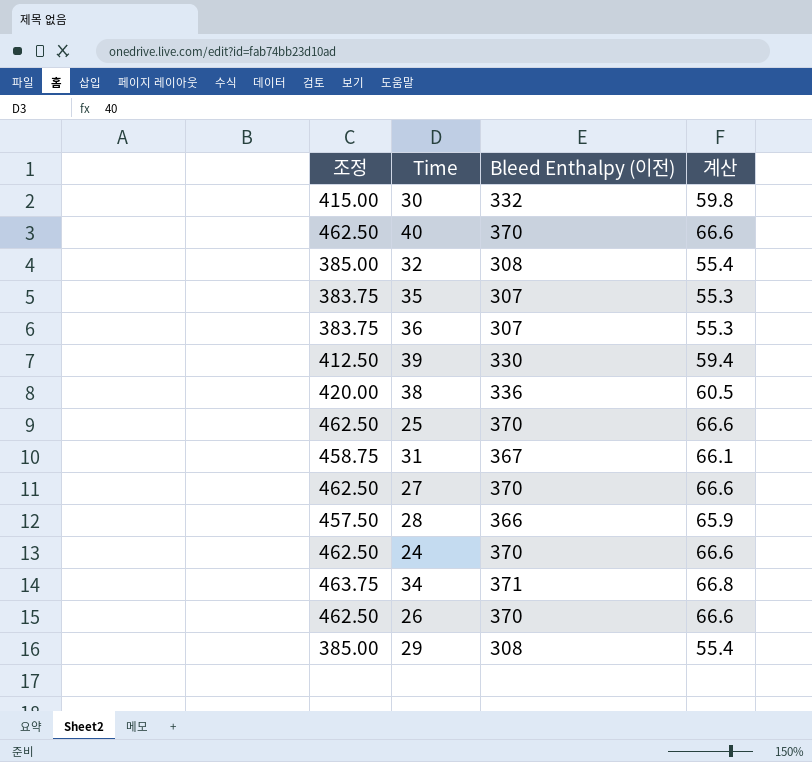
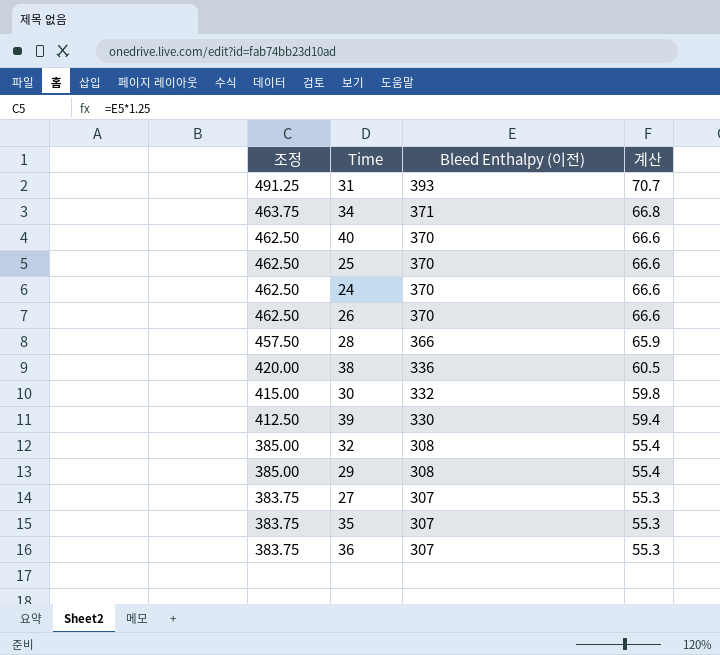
row order: none -> 조정 descending
31 | 조정: 458.75 -> 491.25
31 | Bleed Enthalpy (이전): 367 -> 393
31 | 계산: 66.1 -> 70.7
27 | 조정: 462.50 -> 383.75
27 | Bleed Enthalpy (이전): 370 -> 307
27 | 계산: 66.6 -> 55.3

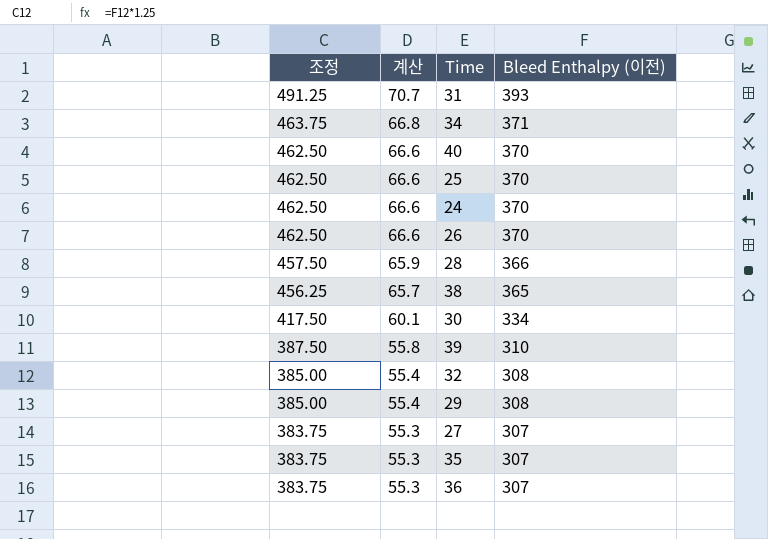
column 계산 | position: 4 -> 2
38 | 조정: 420.00 -> 456.25
38 | 계산: 60.5 -> 65.7
38 | Bleed Enthalpy (이전): 336 -> 365
30 | 조정: 415.00 -> 417.50
30 | 계산: 59.8 -> 60.1
30 | Bleed Enthalpy (이전): 332 -> 334
39 | 조정: 412.50 -> 387.50
39 | 계산: 59.4 -> 55.8
39 | Bleed Enthalpy (이전): 330 -> 310

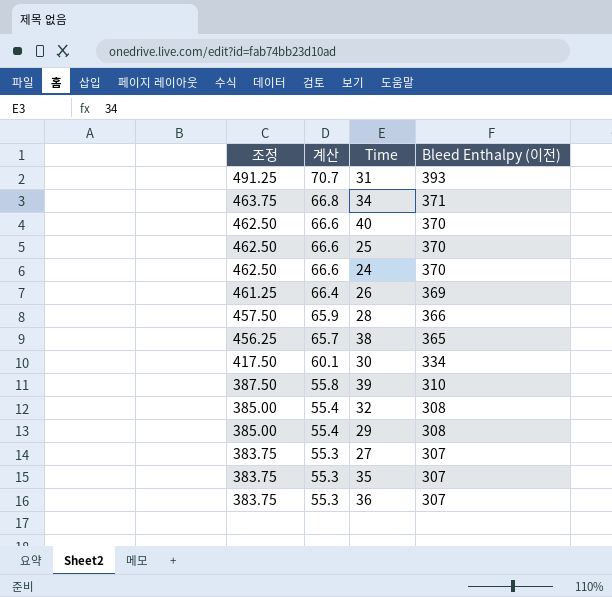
26 | 조정: 462.50 -> 461.25
26 | 계산: 66.6 -> 66.4
26 | Bleed Enthalpy (이전): 370 -> 369

